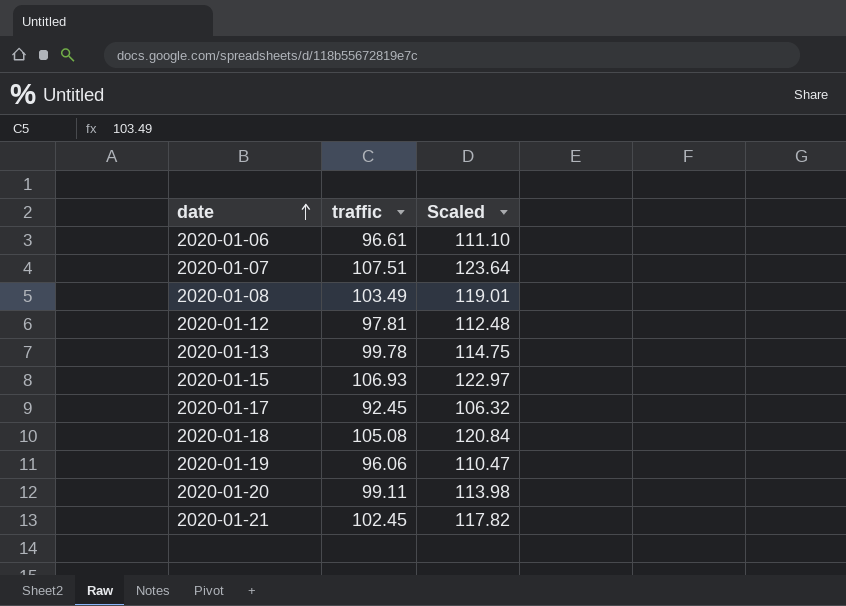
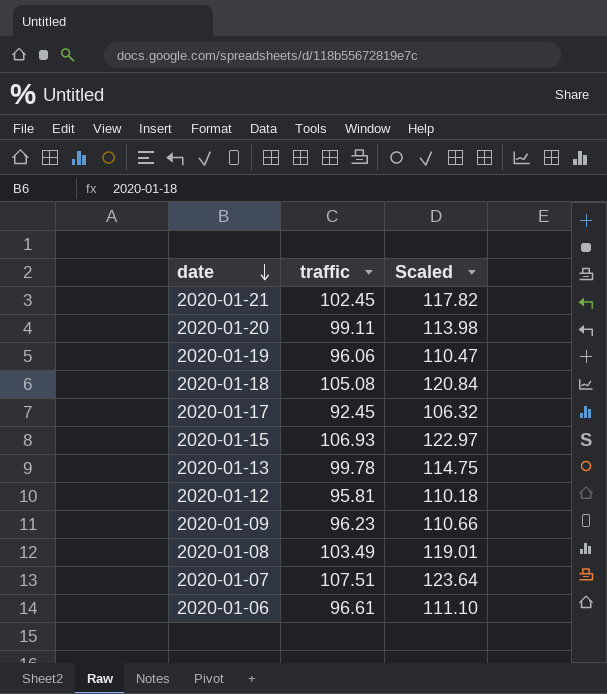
row order: date ascending -> date descending
2020-01-12 | traffic: 97.81 -> 95.81
2020-01-12 | Scaled: 112.48 -> 110.18
row 2020-01-09: none -> 96.23 | 110.66

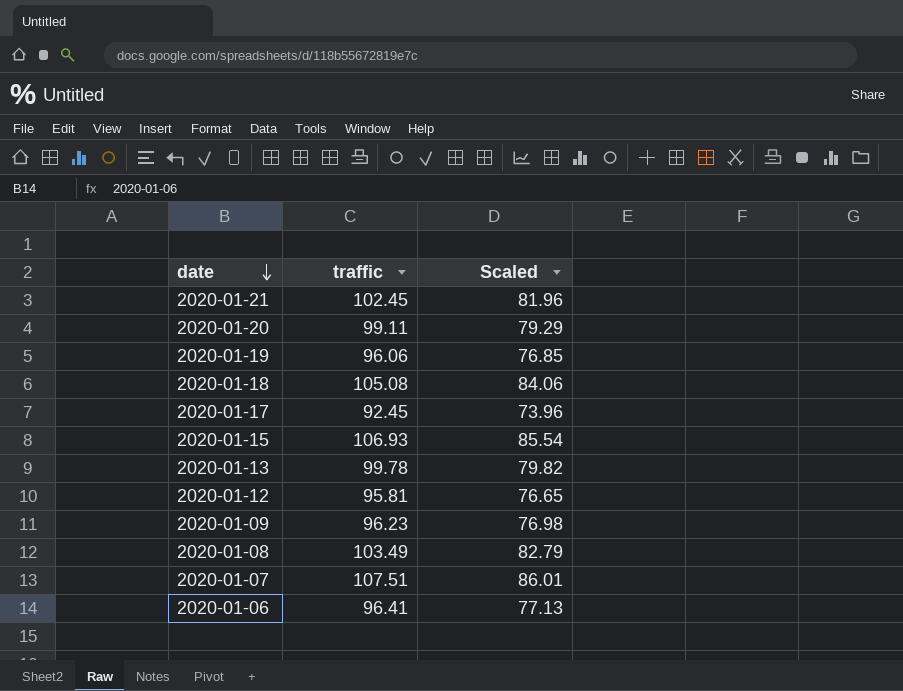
column Scaled | formula: [traffic] * 1.15 -> [traffic] * 0.8
2020-01-06 | traffic: 96.61 -> 96.41

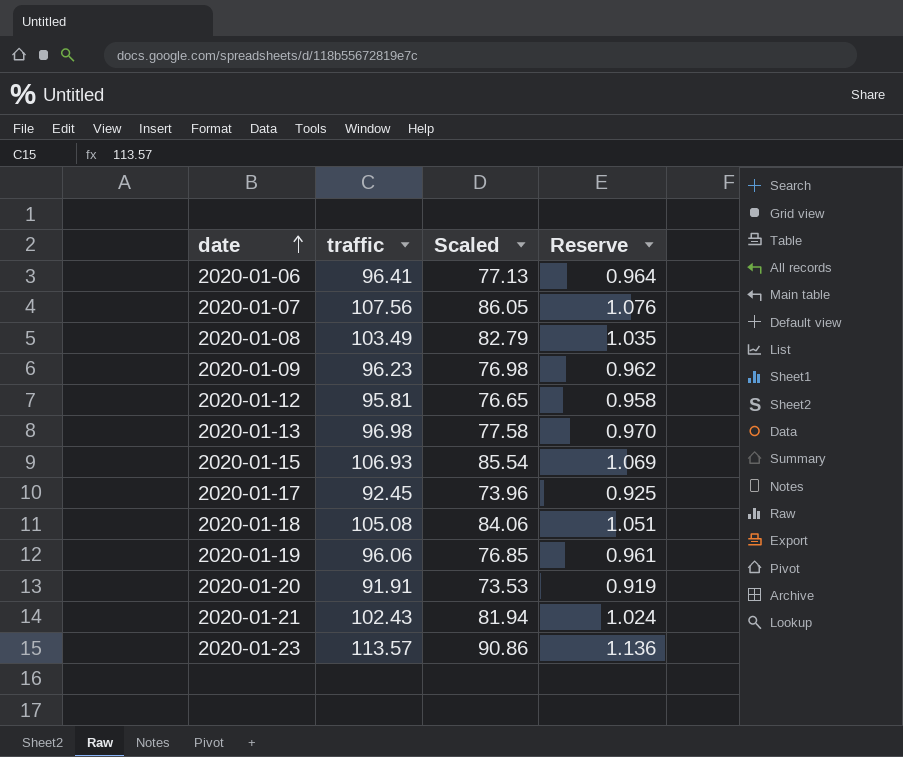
row order: date descending -> date ascending
column Reserve | formula: none -> [traffic] * 0.01
2020-01-07 | traffic: 107.51 -> 107.56
2020-01-07 | Scaled: 86.01 -> 86.05
2020-01-13 | traffic: 99.78 -> 96.98
2020-01-13 | Scaled: 79.82 -> 77.58
2020-01-20 | traffic: 99.11 -> 91.91
2020-01-20 | Scaled: 79.29 -> 73.53
2020-01-21 | traffic: 102.45 -> 102.43
2020-01-21 | Scaled: 81.96 -> 81.94
row 2020-01-23: none -> 113.57 | 90.86 | 1.136

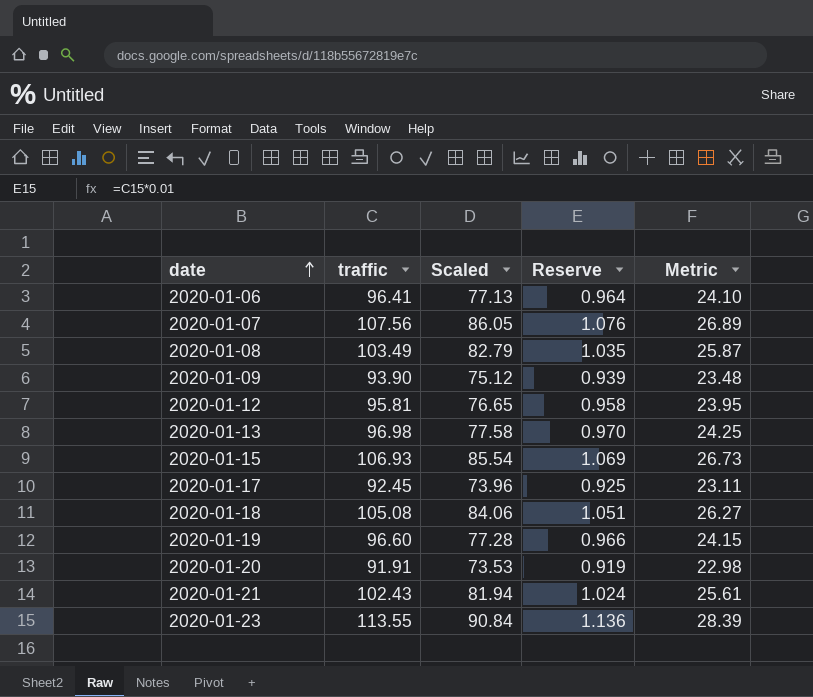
column Metric | formula: none -> [traffic] * 0.25
2020-01-09 | traffic: 96.23 -> 93.90
2020-01-09 | Scaled: 76.98 -> 75.12
2020-01-09 | Reserve: 0.962 -> 0.939
2020-01-19 | traffic: 96.06 -> 96.60
2020-01-19 | Scaled: 76.85 -> 77.28
2020-01-19 | Reserve: 0.961 -> 0.966
2020-01-23 | traffic: 113.57 -> 113.55
2020-01-23 | Scaled: 90.86 -> 90.84

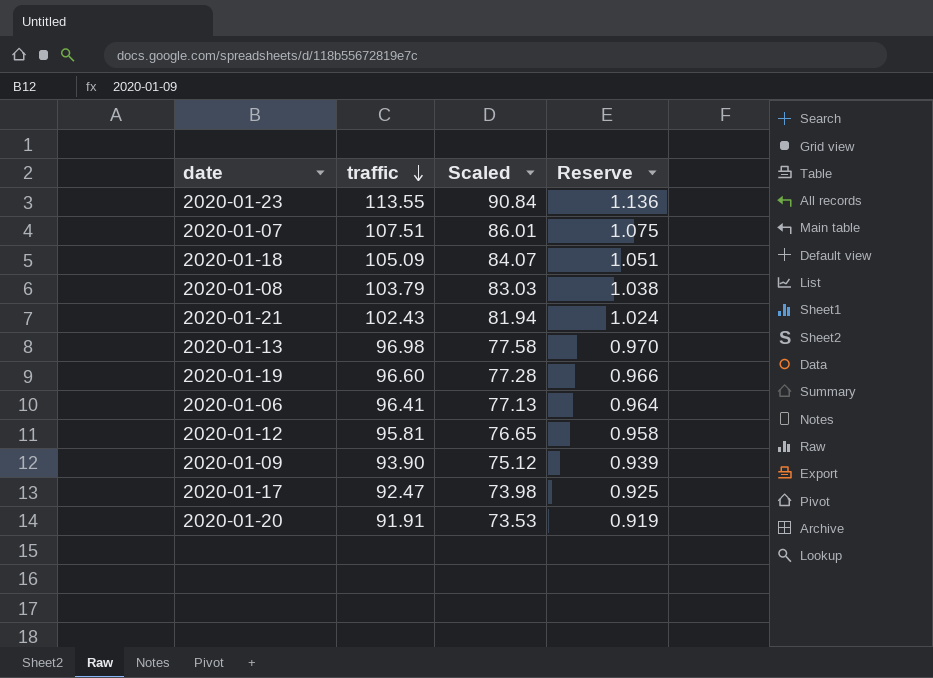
row order: date ascending -> traffic descending
column Metric | formula: [traffic] * 0.25 -> none
row 2020-01-15: 106.93 | 85.54 | 1.069 | 26.73 -> none
2020-01-07 | traffic: 107.56 -> 107.51
2020-01-07 | Scaled: 86.05 -> 86.01
2020-01-07 | Reserve: 1.076 -> 1.075
2020-01-18 | traffic: 105.08 -> 105.09
2020-01-18 | Scaled: 84.06 -> 84.07
2020-01-08 | traffic: 103.49 -> 103.79
2020-01-08 | Scaled: 82.79 -> 83.03
2020-01-08 | Reserve: 1.035 -> 1.038
2020-01-17 | traffic: 92.45 -> 92.47
2020-01-17 | Scaled: 73.96 -> 73.98

